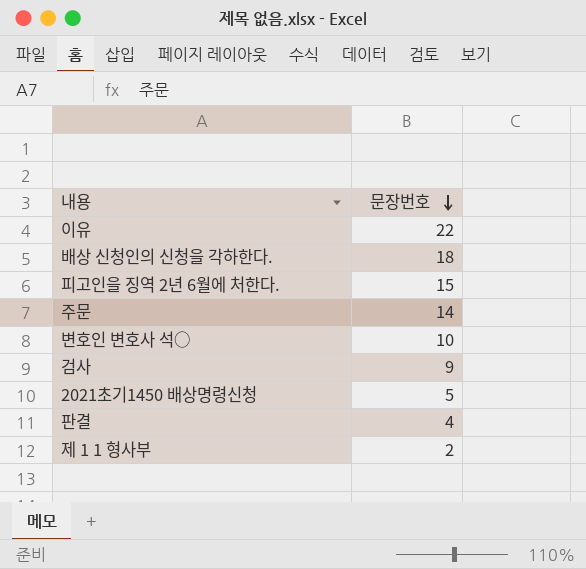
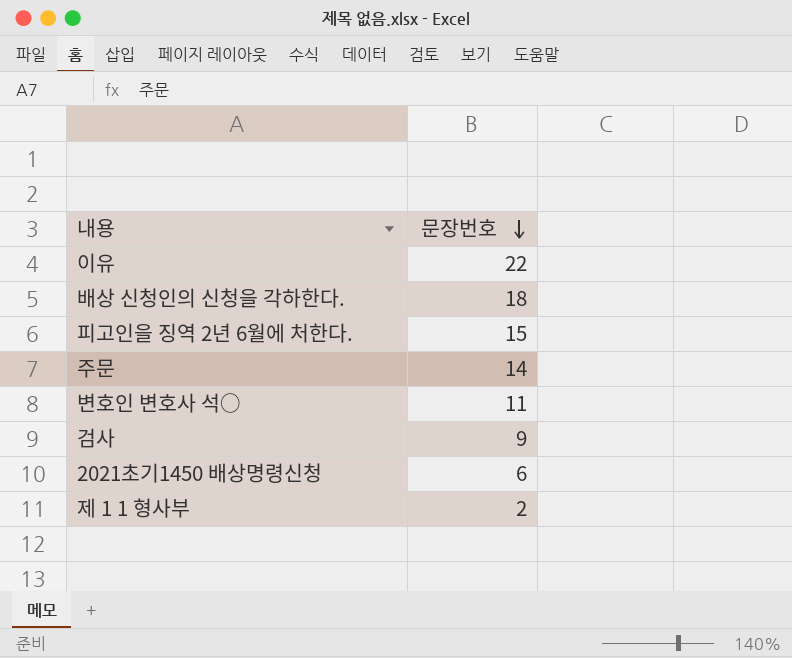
row 판결: 4 -> none
변호인 변호사 석○ | 문장번호: 10 -> 11
2021초기1450 배상명령신청 | 문장번호: 5 -> 6

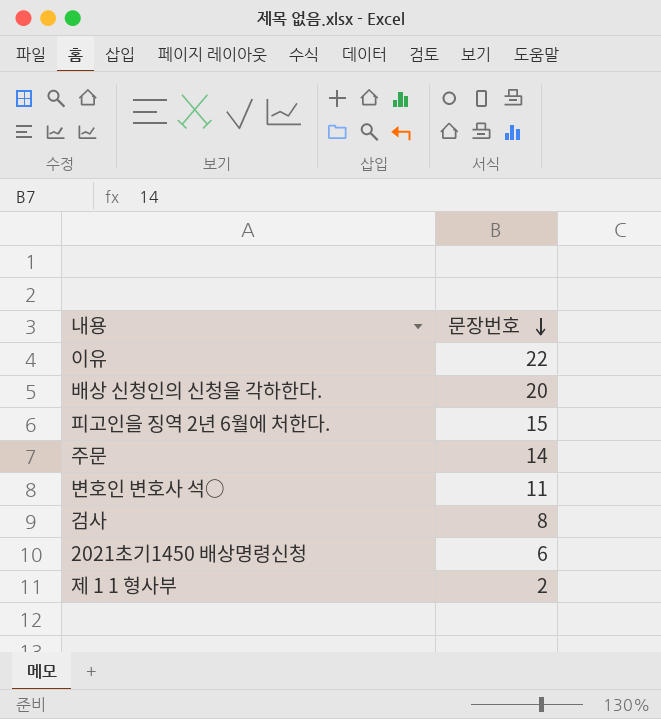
배상 신청인의 신청을 각하한다. | 문장번호: 18 -> 20
검사 | 문장번호: 9 -> 8

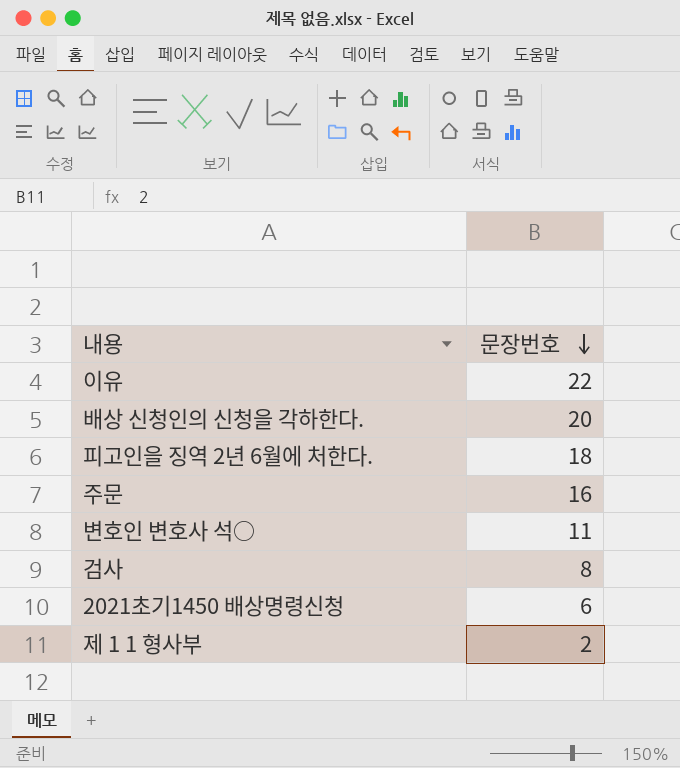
피고인을 징역 2년 6월에 처한다. | 문장번호: 15 -> 18
주문 | 문장번호: 14 -> 16

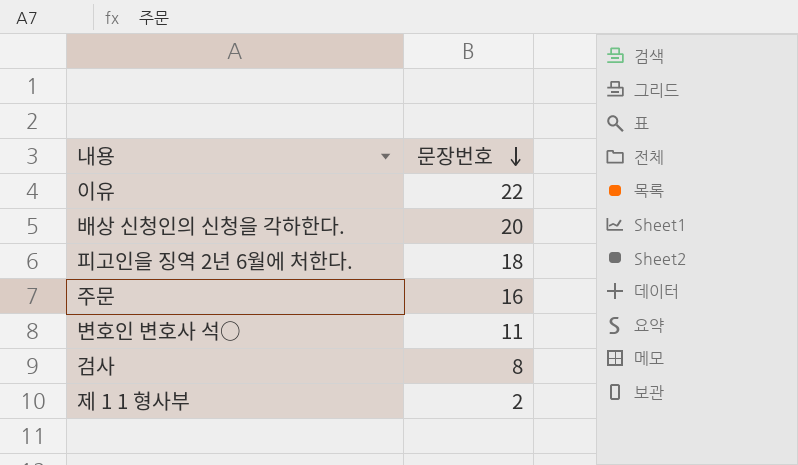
row 2021초기1450 배상명령신청: 6 -> none

